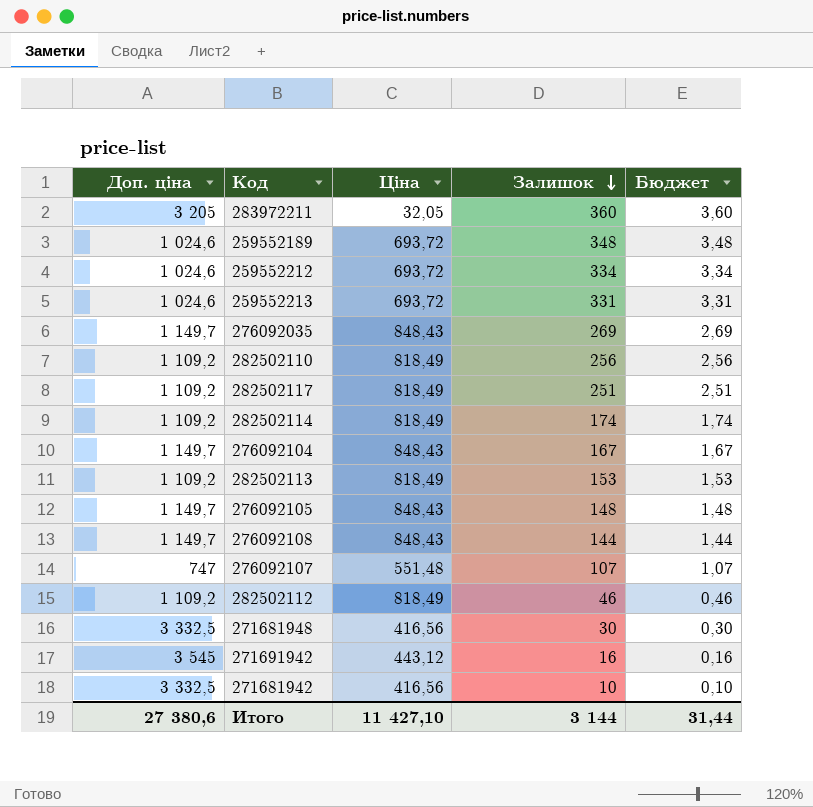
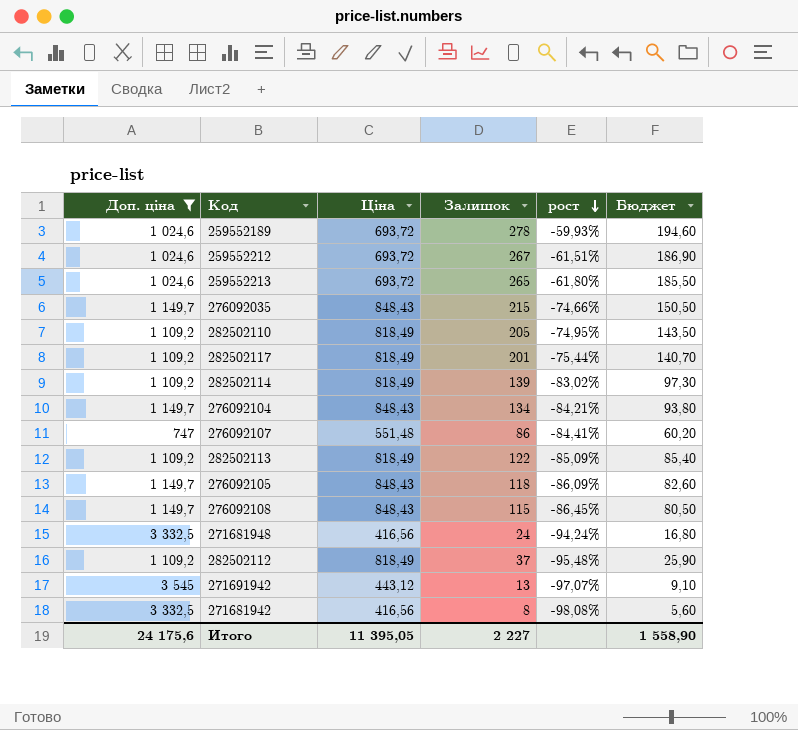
filter: none -> Доп. ціна != 3 205
row order: Залишок descending -> рост descending
column рост | formula: none -> ([Залишок] - [Ціна]) / [Ціна]
column Бюджет | formula: [Залишок] * 0,01 -> [Залишок] * 0,7
259552189 | Залишок: 348 -> 278
259552212 | Залишок: 334 -> 267
259552213 | Залишок: 331 -> 265
276092035 | Залишок: 269 -> 215
282502110 | Залишок: 256 -> 205
282502117 | Залишок: 251 -> 201
282502114 | Залишок: 174 -> 139
276092104 | Залишок: 167 -> 134
276092107 | Залишок: 107 -> 86
282502113 | Залишок: 153 -> 122
276092105 | Залишок: 148 -> 118
276092108 | Залишок: 144 -> 115
271681948 | Залишок: 30 -> 24
282502112 | Залишок: 46 -> 37
271691942 | Залишок: 16 -> 13
271681942 | Залишок: 10 -> 8
Итого | Доп. ціна: 27 380,6 -> 24 175,6
Итого | Ціна: 11 427,10 -> 11 395,05
Итого | Залишок: 3 144 -> 2 227
Итого | Бюджет: 31,44 -> 1 558,90

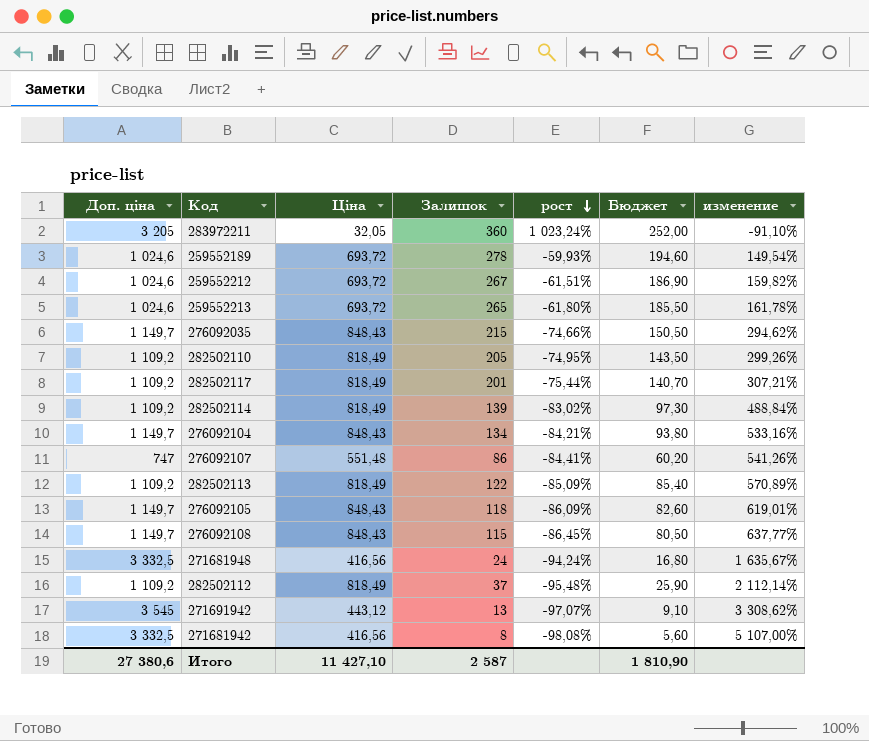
filter: Доп. ціна != 3 205 -> none
column изменение | formula: none -> ([Ціна] - [Залишок]) / [Залишок]
Итого | Доп. ціна: 24 175,6 -> 27 380,6
Итого | Ціна: 11 395,05 -> 11 427,10
Итого | Залишок: 2 227 -> 2 587
Итого | Бюджет: 1 558,90 -> 1 810,90

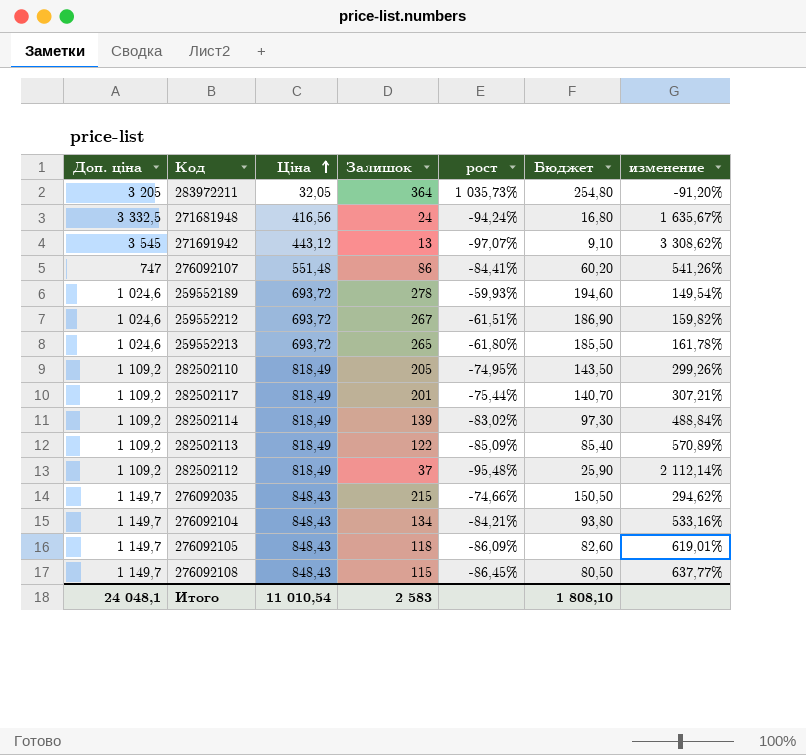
row order: рост descending -> Ціна ascending
row 271681942: 3 332,5 | 416,56 | 8 | -98,08% | 5,60 | 5 107,00% -> none
283972211 | Залишок: 360 -> 364
283972211 | рост: 1 023,24% -> 1 035,73%
283972211 | Бюджет: 252,00 -> 254,80
283972211 | изменение: -91,10% -> -91,20%
Итого | Доп. ціна: 27 380,6 -> 24 048,1
Итого | Ціна: 11 427,10 -> 11 010,54
Итого | Залишок: 2 587 -> 2 583
Итого | Бюджет: 1 810,90 -> 1 808,10

